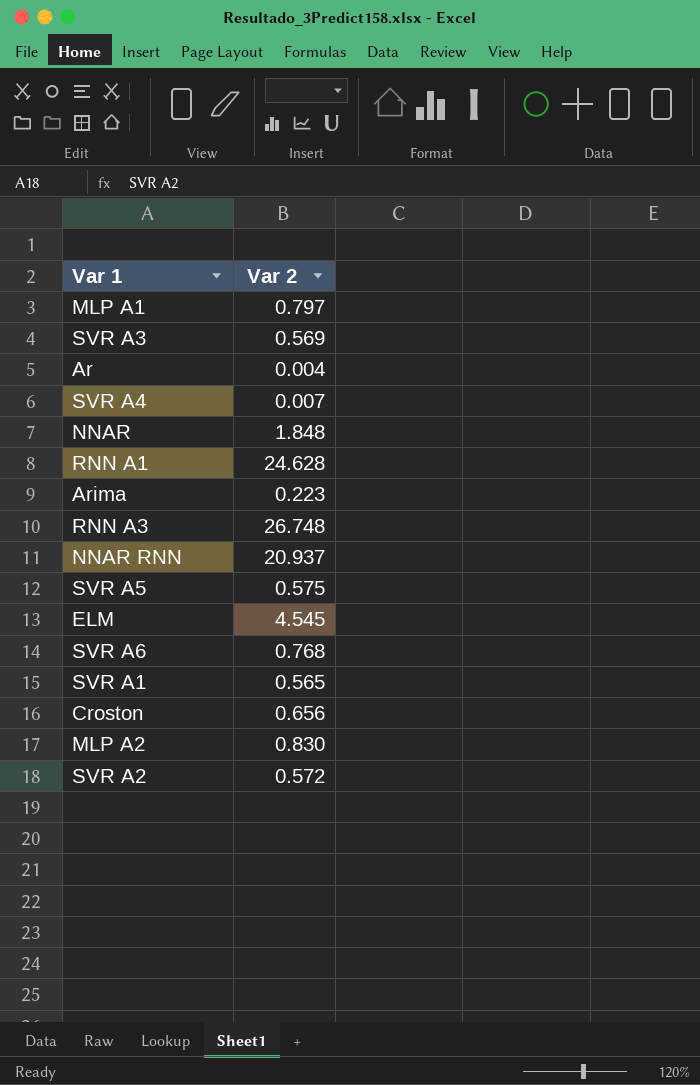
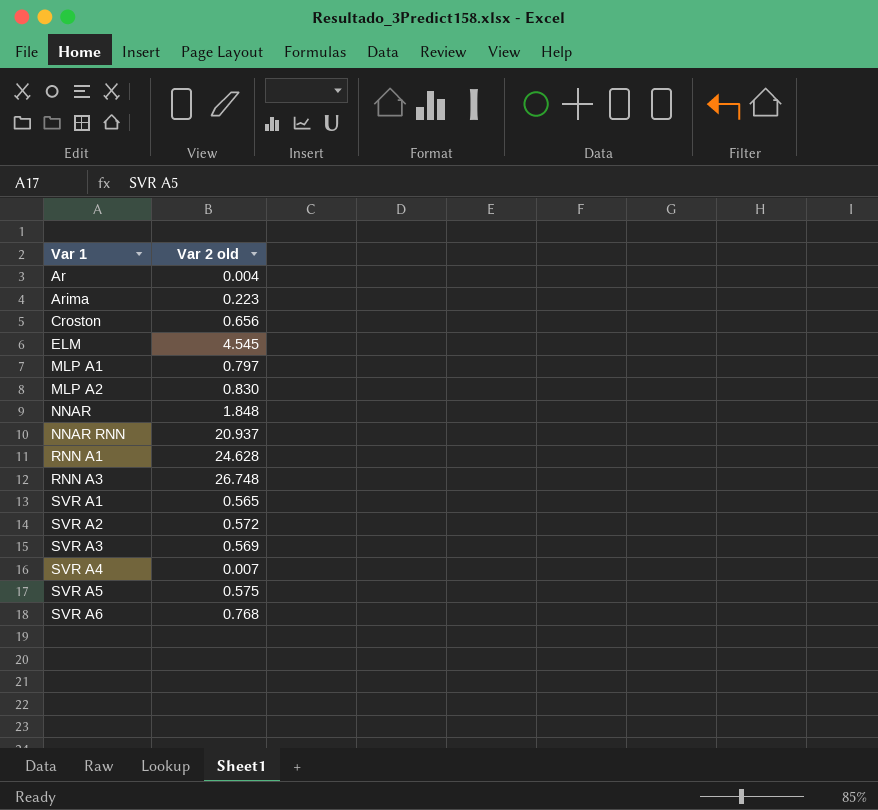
row order: none -> Var 1 ascending
column name: Var 2 -> Var 2 old

